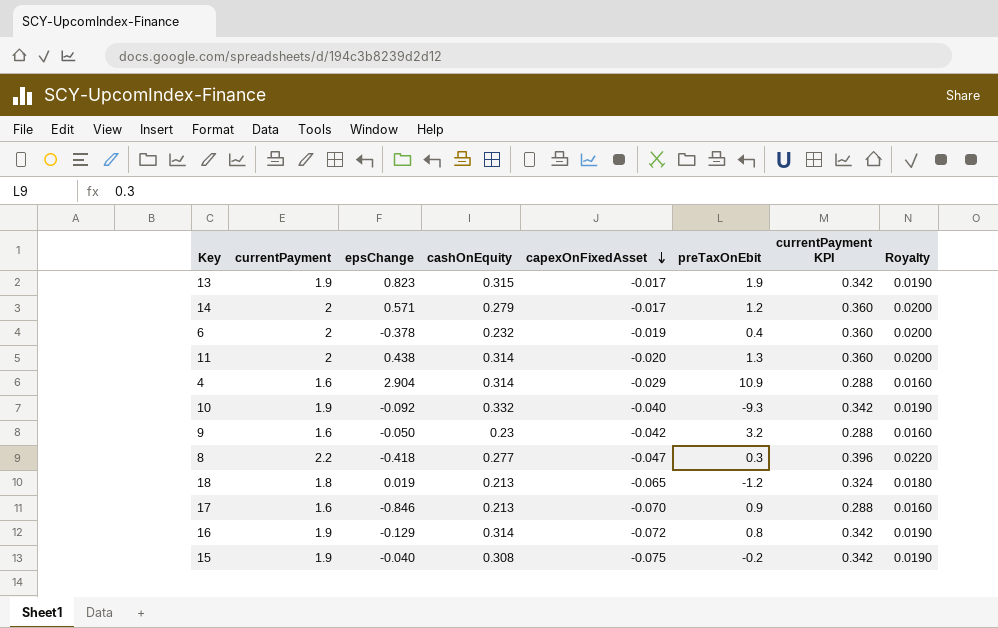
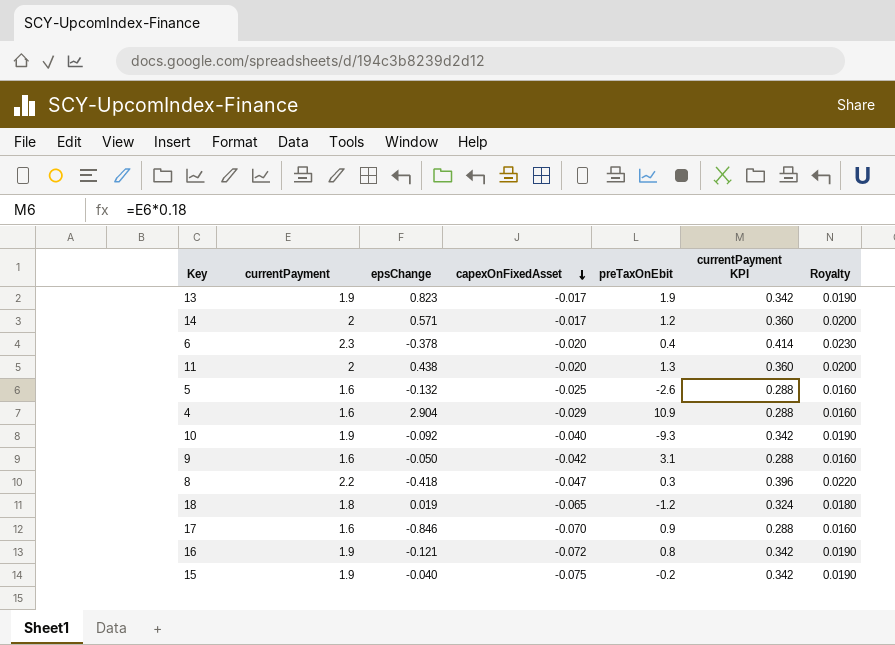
column cashOnEquity | position: 4 -> none
6 | currentPayment: 2 -> 2.3
6 | capexOnFixedAsset: -0.019 -> -0.020
6 | currentPayment KPI: 0.360 -> 0.414
6 | Royalty: 0.0200 -> 0.0230
row 5: none -> 1.6 | -0.132 | -0.025 | -2.6 | 0.288 | 0.0160
9 | preTaxOnEbit: 3.2 -> 3.1
16 | epsChange: -0.129 -> -0.121

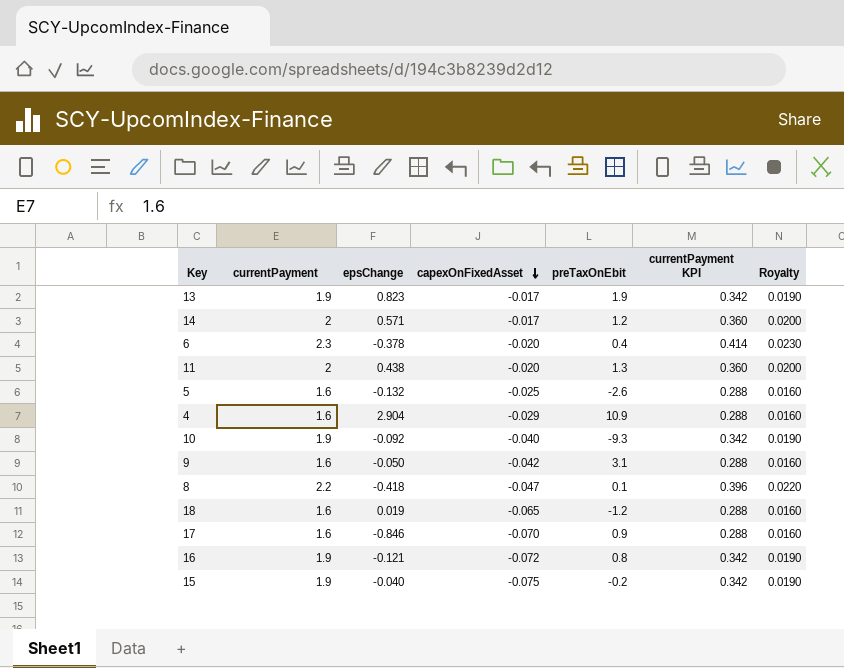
8 | preTaxOnEbit: 0.3 -> 0.1
18 | currentPayment: 1.8 -> 1.6
18 | currentPayment KPI: 0.324 -> 0.288
18 | Royalty: 0.0180 -> 0.0160

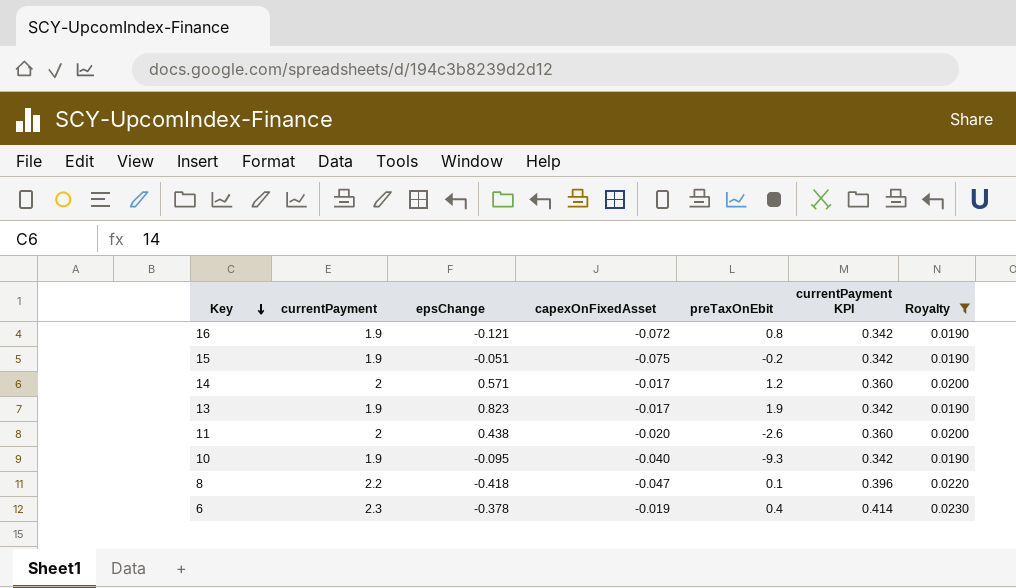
filter: none -> Royalty != 0.0160
row order: capexOnFixedAsset descending -> Key descending
15 | epsChange: -0.040 -> -0.051
11 | preTaxOnEbit: 1.3 -> -2.6
10 | epsChange: -0.092 -> -0.095
6 | capexOnFixedAsset: -0.020 -> -0.019

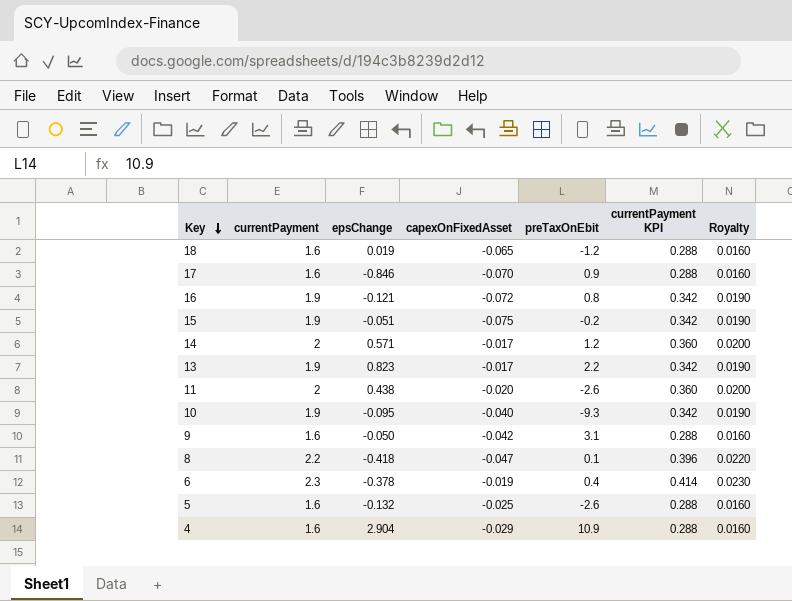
filter: Royalty != 0.0160 -> none
13 | preTaxOnEbit: 1.9 -> 2.2

